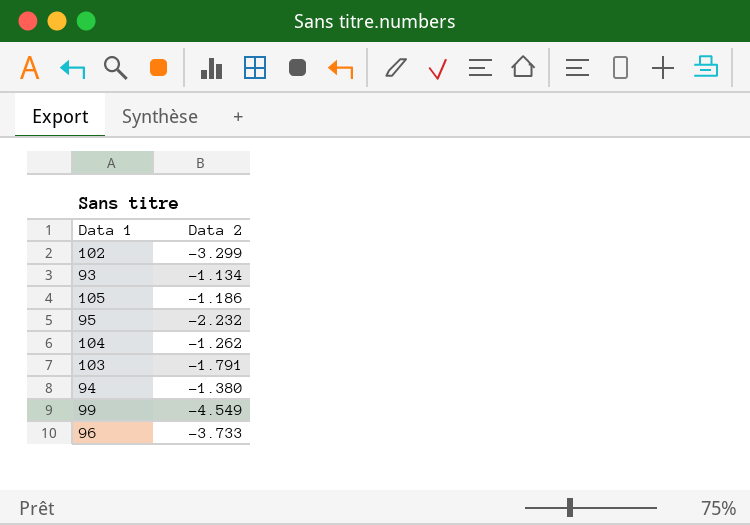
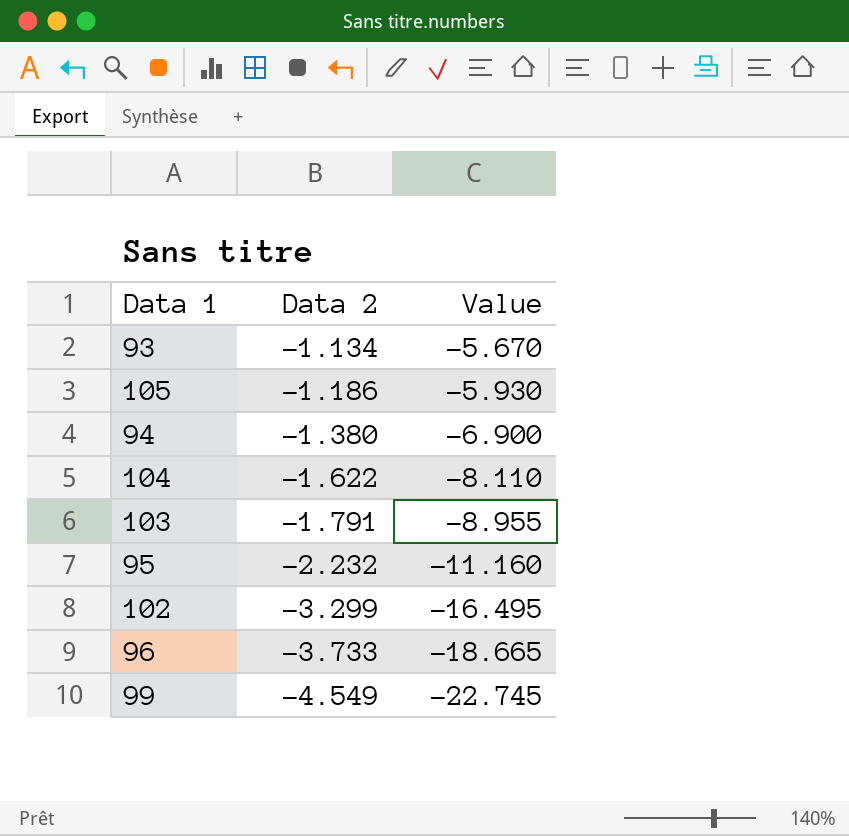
row order: none -> Data 2 descending
column Value | formula: none -> [Data 2] * 5
104 | Data 2: -1.262 -> -1.622

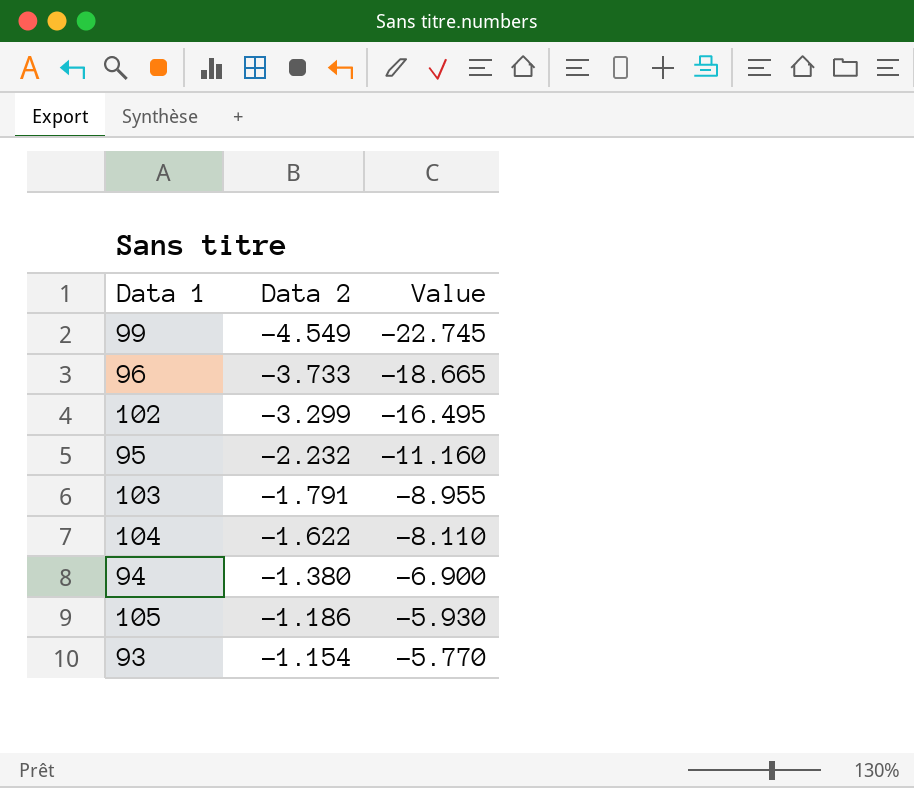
row order: Data 2 descending -> Data 2 ascending
93 | Data 2: -1.134 -> -1.154
93 | Value: -5.670 -> -5.770

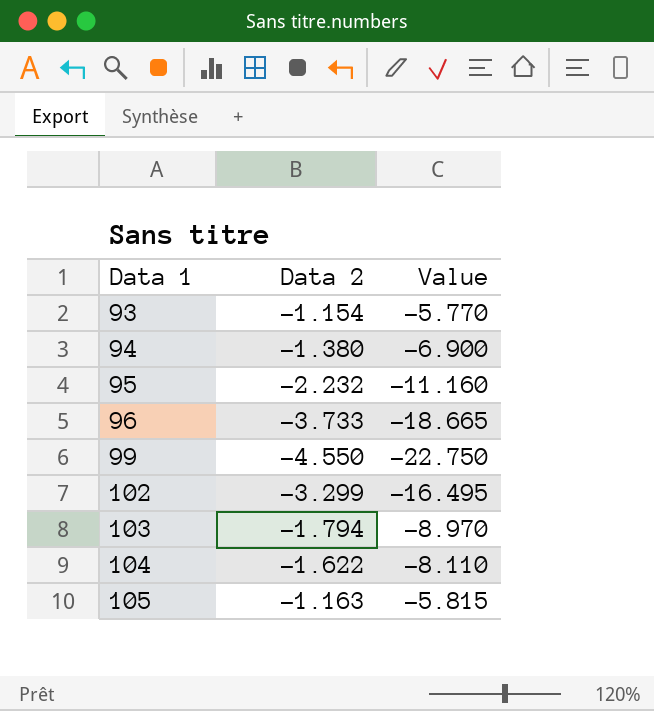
row order: Data 2 ascending -> Data 1 ascending
99 | Data 2: -4.549 -> -4.550
99 | Value: -22.745 -> -22.750
103 | Data 2: -1.791 -> -1.794
103 | Value: -8.955 -> -8.970
105 | Data 2: -1.186 -> -1.163
105 | Value: -5.930 -> -5.815

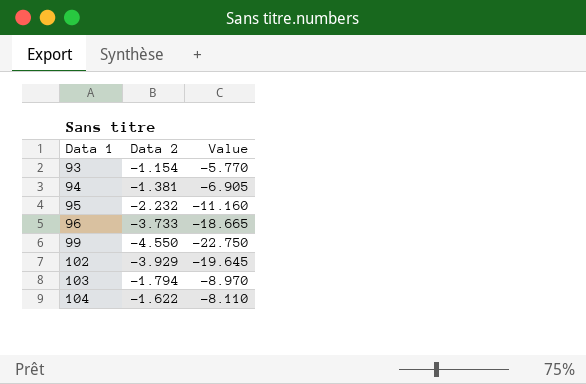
row 105: -1.163 | -5.815 -> none
94 | Data 2: -1.380 -> -1.381
94 | Value: -6.900 -> -6.905
102 | Data 2: -3.299 -> -3.929
102 | Value: -16.495 -> -19.645

